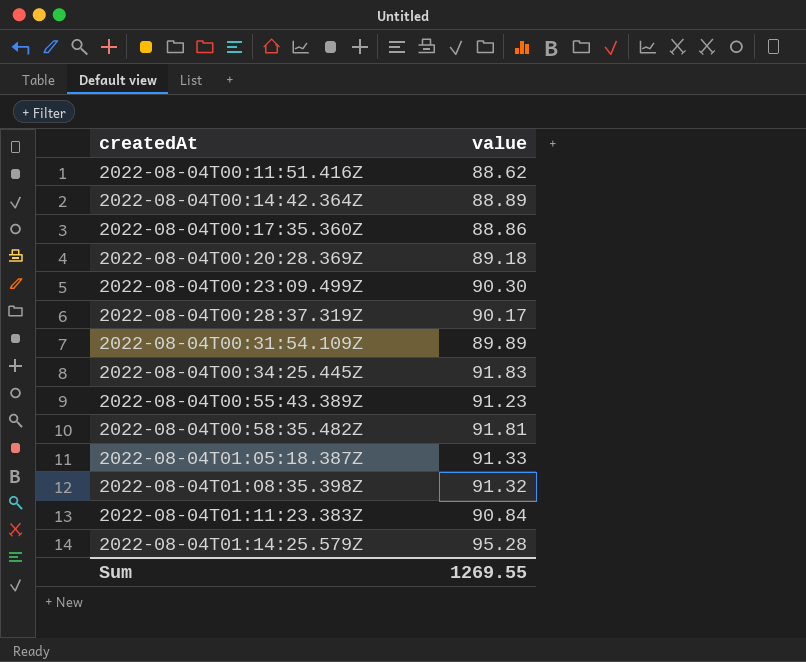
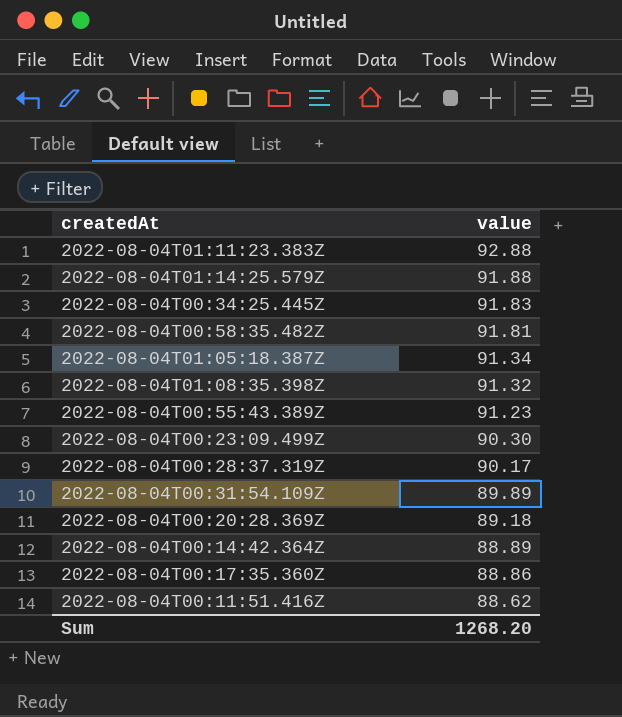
row order: createdAt ascending -> value descending
2022-08-04T01:11:23.383Z | value: 90.84 -> 92.88
2022-08-04T01:14:25.579Z | value: 95.28 -> 91.88
2022-08-04T01:05:18.387Z | value: 91.33 -> 91.34
Sum | value: 1269.55 -> 1268.20

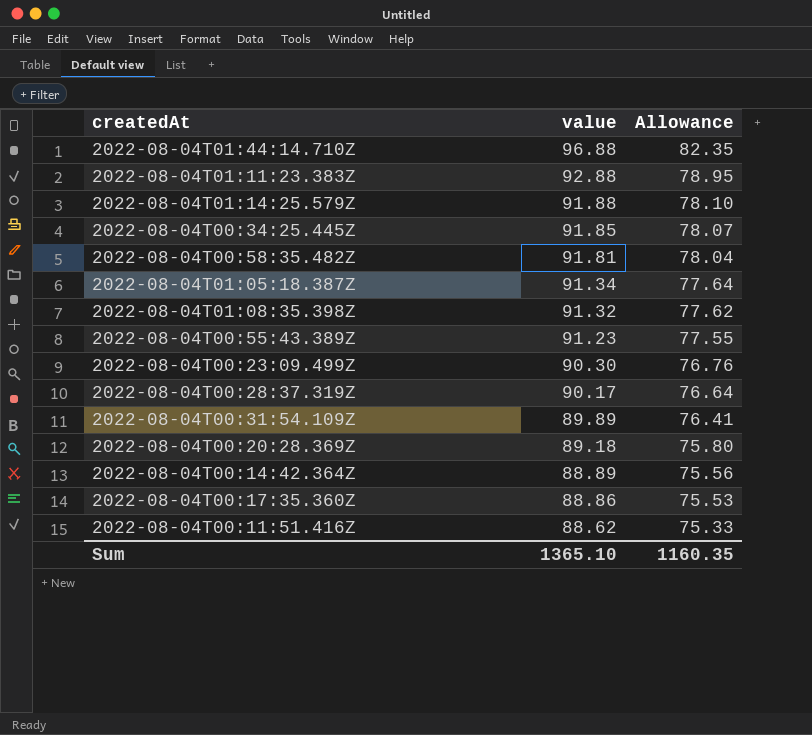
column Allowance | formula: none -> [value] * 0.85
row 2022-08-04T01:44:14.710Z: none -> 96.88 | 82.35
2022-08-04T00:34:25.445Z | value: 91.83 -> 91.85
Sum | value: 1268.20 -> 1365.10

